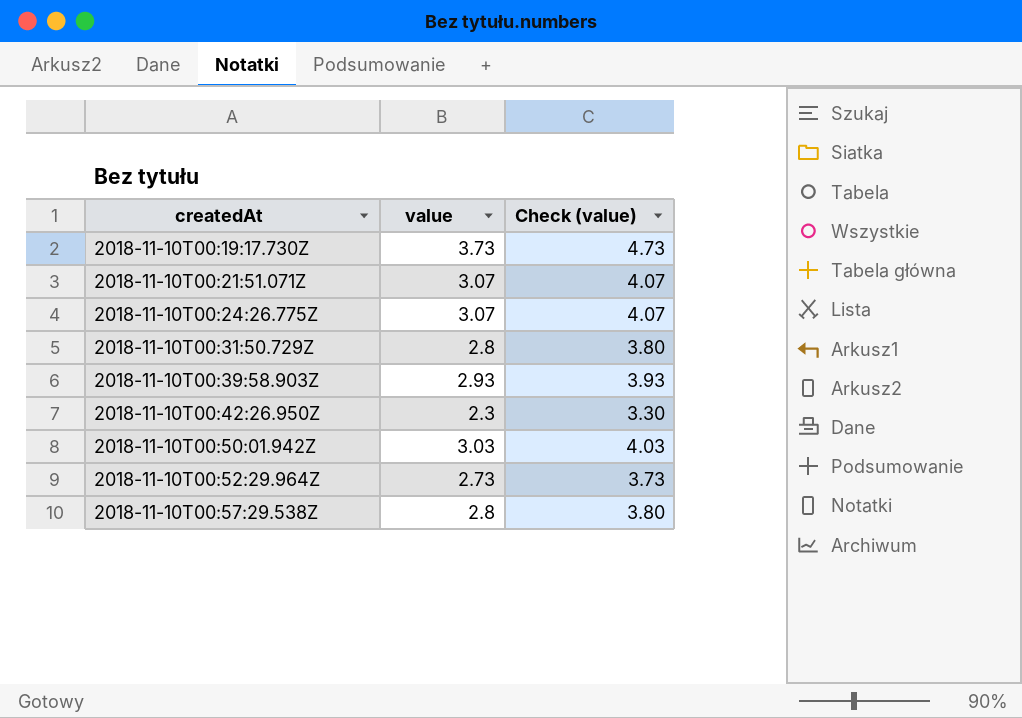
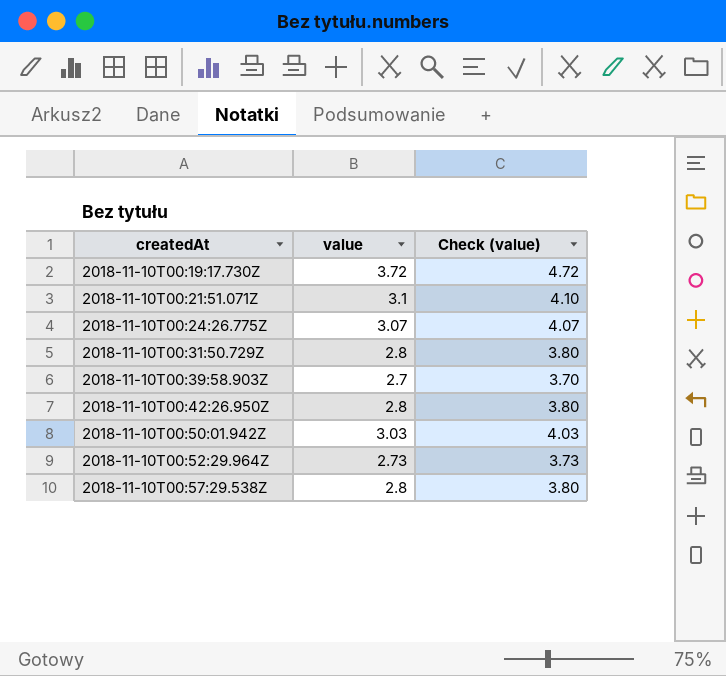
2018-11-10T00:19:17.730Z | value: 3.73 -> 3.72
2018-11-10T00:19:17.730Z | Check (value): 4.73 -> 4.72
2018-11-10T00:21:51.071Z | value: 3.07 -> 3.1
2018-11-10T00:21:51.071Z | Check (value): 4.07 -> 4.10
2018-11-10T00:39:58.903Z | value: 2.93 -> 2.7
2018-11-10T00:39:58.903Z | Check (value): 3.93 -> 3.70
2018-11-10T00:42:26.950Z | value: 2.3 -> 2.8
2018-11-10T00:42:26.950Z | Check (value): 3.30 -> 3.80

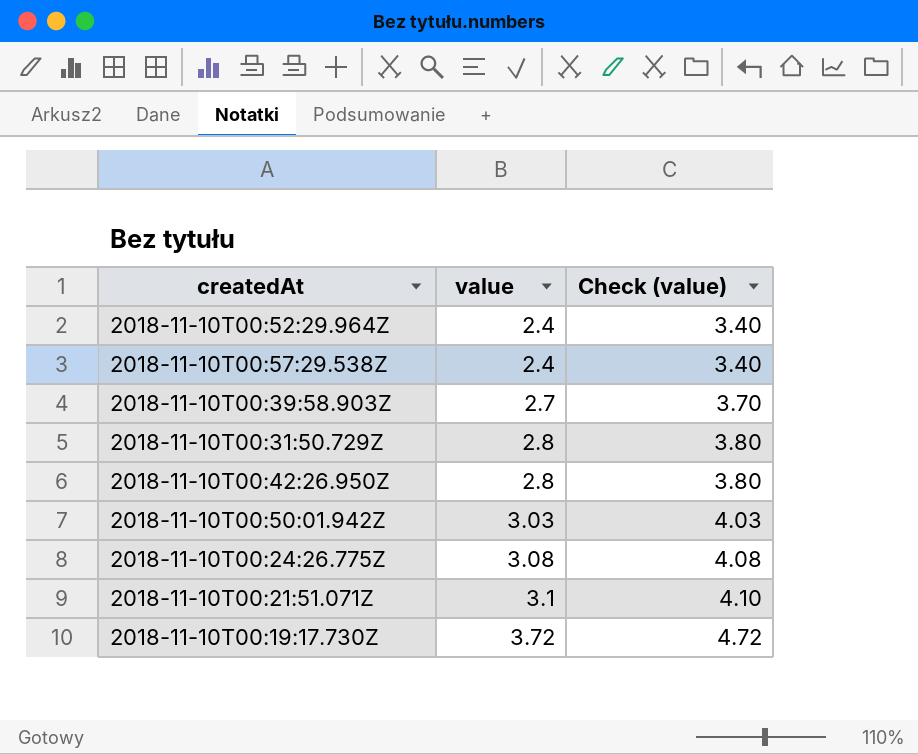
row order: createdAt ascending -> value ascending
2018-11-10T00:52:29.964Z | value: 2.73 -> 2.4
2018-11-10T00:52:29.964Z | Check (value): 3.73 -> 3.40
2018-11-10T00:57:29.538Z | value: 2.8 -> 2.4
2018-11-10T00:57:29.538Z | Check (value): 3.80 -> 3.40
2018-11-10T00:24:26.775Z | value: 3.07 -> 3.08
2018-11-10T00:24:26.775Z | Check (value): 4.07 -> 4.08

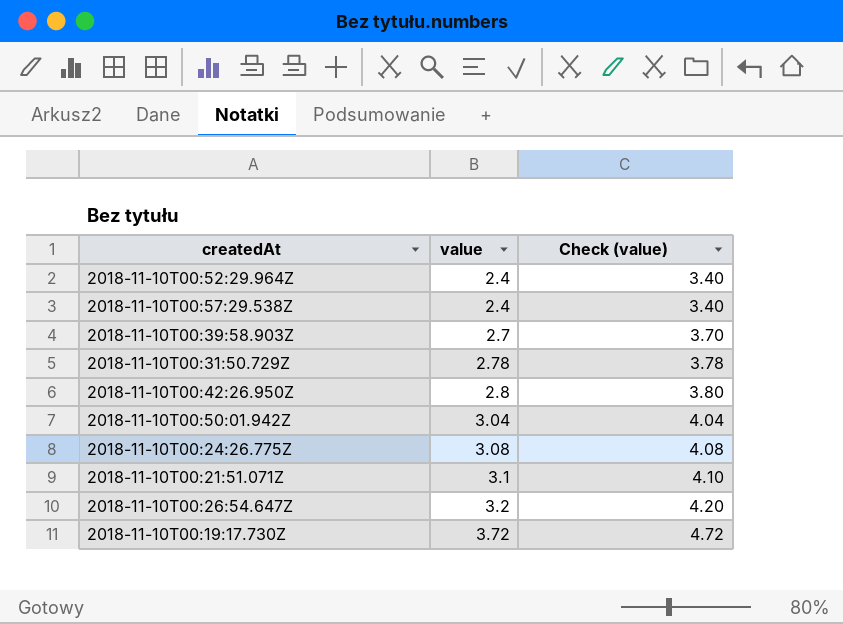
2018-11-10T00:31:50.729Z | value: 2.8 -> 2.78
2018-11-10T00:31:50.729Z | Check (value): 3.80 -> 3.78
2018-11-10T00:50:01.942Z | value: 3.03 -> 3.04
2018-11-10T00:50:01.942Z | Check (value): 4.03 -> 4.04
row 2018-11-10T00:26:54.647Z: none -> 3.2 | 4.20

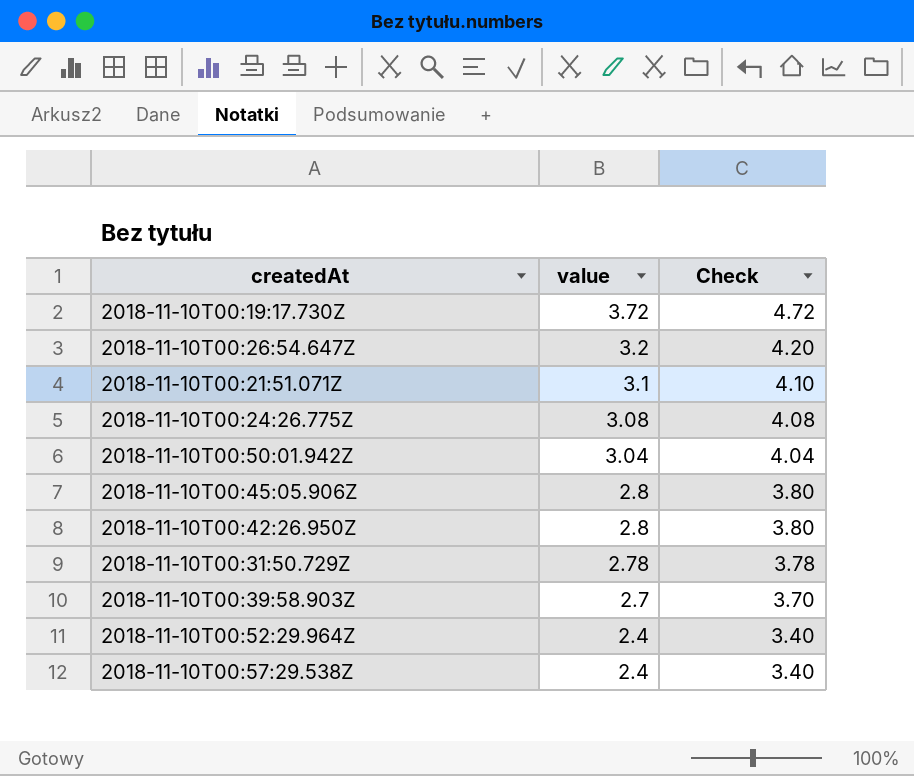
row order: value ascending -> value descending
column name: Check (value) -> Check
row 2018-11-10T00:45:05.906Z: none -> 2.8 | 3.80

